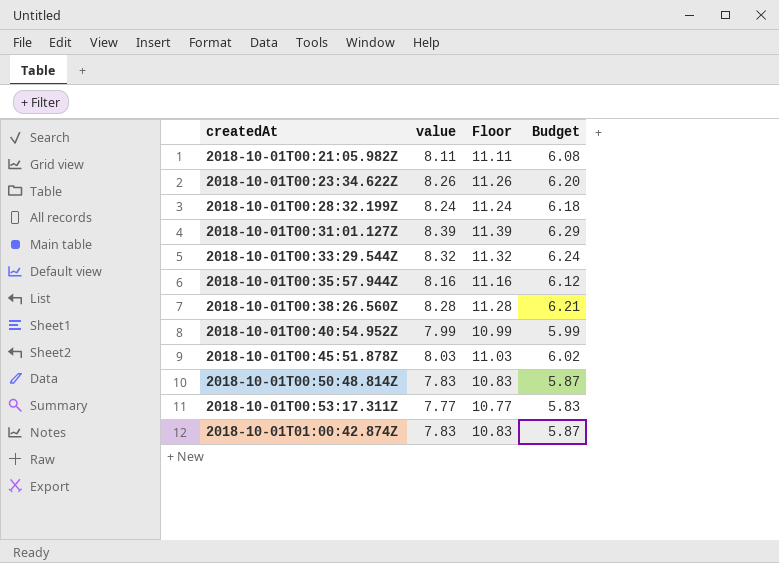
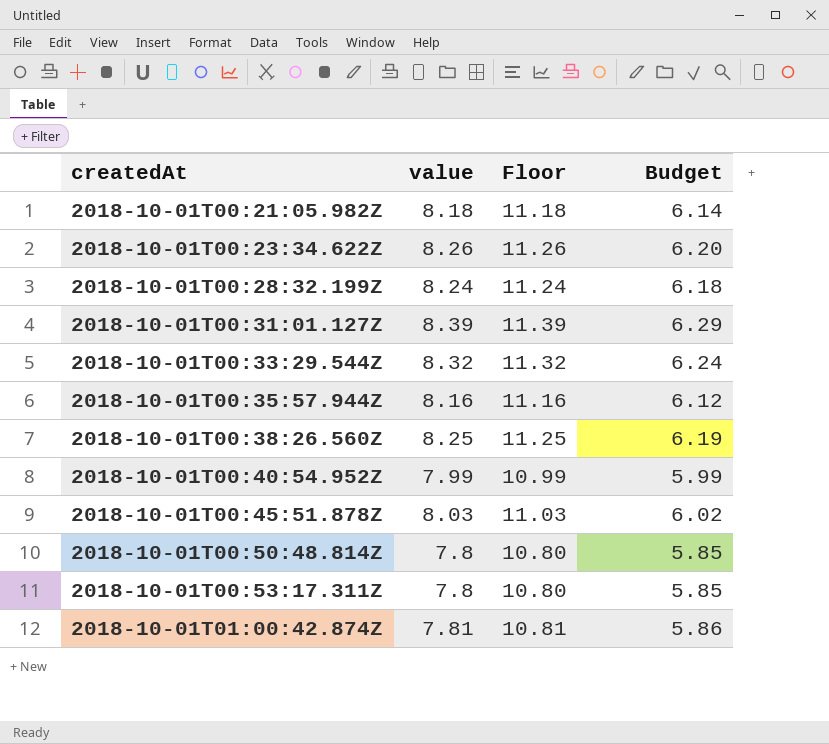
2018-10-01T00:21:05.982Z | value: 8.11 -> 8.18
2018-10-01T00:21:05.982Z | Floor: 11.11 -> 11.18
2018-10-01T00:21:05.982Z | Budget: 6.08 -> 6.14
2018-10-01T00:38:26.560Z | value: 8.28 -> 8.25
2018-10-01T00:38:26.560Z | Floor: 11.28 -> 11.25
2018-10-01T00:38:26.560Z | Budget: 6.21 -> 6.19
2018-10-01T00:50:48.814Z | value: 7.83 -> 7.8
2018-10-01T00:50:48.814Z | Floor: 10.83 -> 10.80
2018-10-01T00:50:48.814Z | Budget: 5.87 -> 5.85
2018-10-01T00:53:17.311Z | value: 7.77 -> 7.8
2018-10-01T00:53:17.311Z | Floor: 10.77 -> 10.80
2018-10-01T00:53:17.311Z | Budget: 5.83 -> 5.85
2018-10-01T01:00:42.874Z | value: 7.83 -> 7.81
2018-10-01T01:00:42.874Z | Floor: 10.83 -> 10.81
2018-10-01T01:00:42.874Z | Budget: 5.87 -> 5.86

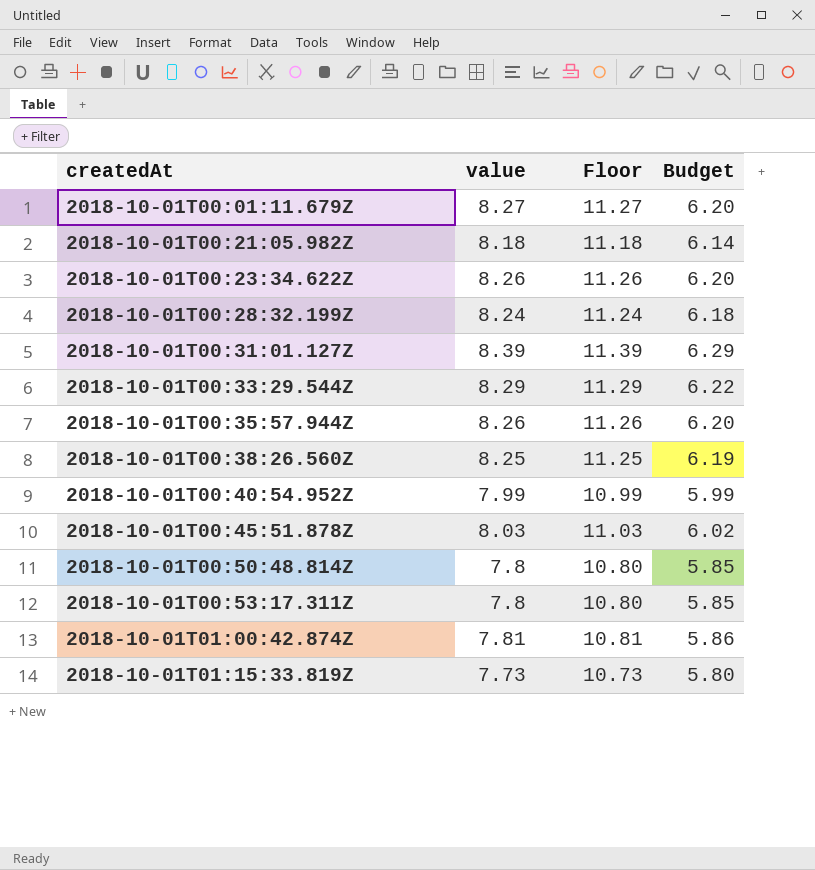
row 2018-10-01T00:01:11.679Z: none -> 8.27 | 11.27 | 6.20
2018-10-01T00:33:29.544Z | value: 8.32 -> 8.29
2018-10-01T00:33:29.544Z | Floor: 11.32 -> 11.29
2018-10-01T00:33:29.544Z | Budget: 6.24 -> 6.22
2018-10-01T00:35:57.944Z | value: 8.16 -> 8.26
2018-10-01T00:35:57.944Z | Floor: 11.16 -> 11.26
2018-10-01T00:35:57.944Z | Budget: 6.12 -> 6.20
row 2018-10-01T01:15:33.819Z: none -> 7.73 | 10.73 | 5.80

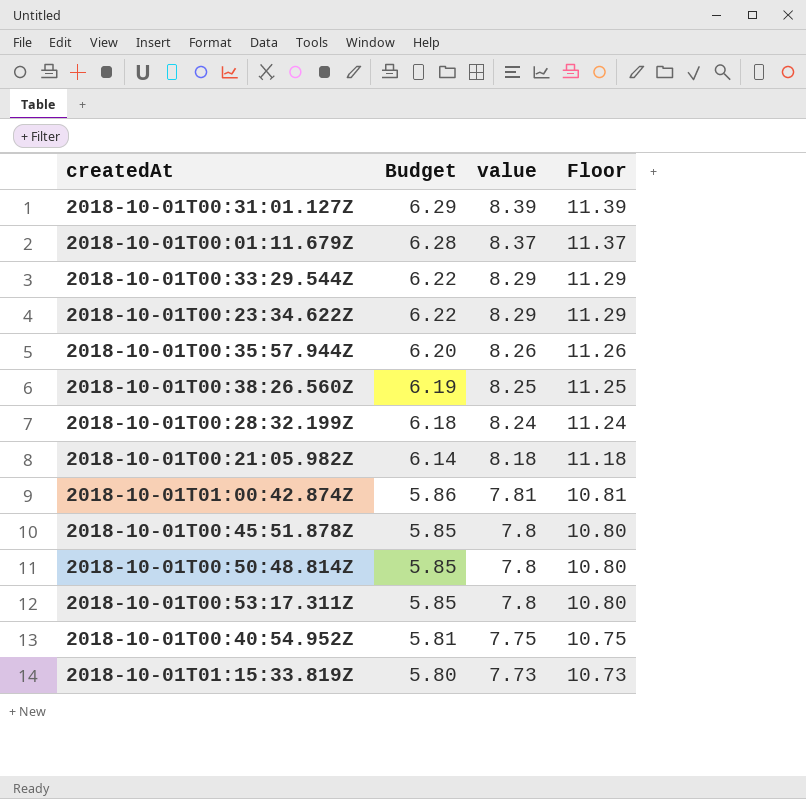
row order: createdAt ascending -> Budget descending
column Budget | position: 4 -> 2
2018-10-01T00:01:11.679Z | Budget: 6.20 -> 6.28
2018-10-01T00:01:11.679Z | value: 8.27 -> 8.37
2018-10-01T00:01:11.679Z | Floor: 11.27 -> 11.37
2018-10-01T00:23:34.622Z | Budget: 6.20 -> 6.22
2018-10-01T00:23:34.622Z | value: 8.26 -> 8.29
2018-10-01T00:23:34.622Z | Floor: 11.26 -> 11.29
2018-10-01T00:45:51.878Z | Budget: 6.02 -> 5.85
2018-10-01T00:45:51.878Z | value: 8.03 -> 7.8
2018-10-01T00:45:51.878Z | Floor: 11.03 -> 10.80
2018-10-01T00:40:54.952Z | Budget: 5.99 -> 5.81
2018-10-01T00:40:54.952Z | value: 7.99 -> 7.75
2018-10-01T00:40:54.952Z | Floor: 10.99 -> 10.75

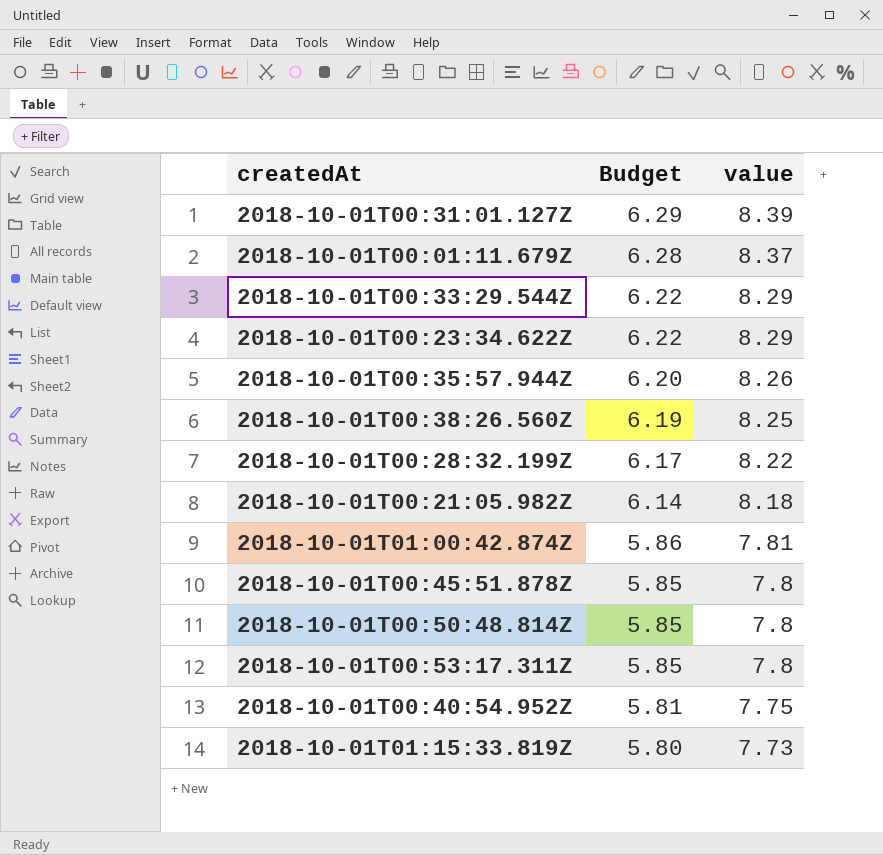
column Floor | formula: [value] + 3 -> none
2018-10-01T00:28:32.199Z | Budget: 6.18 -> 6.17
2018-10-01T00:28:32.199Z | value: 8.24 -> 8.22

